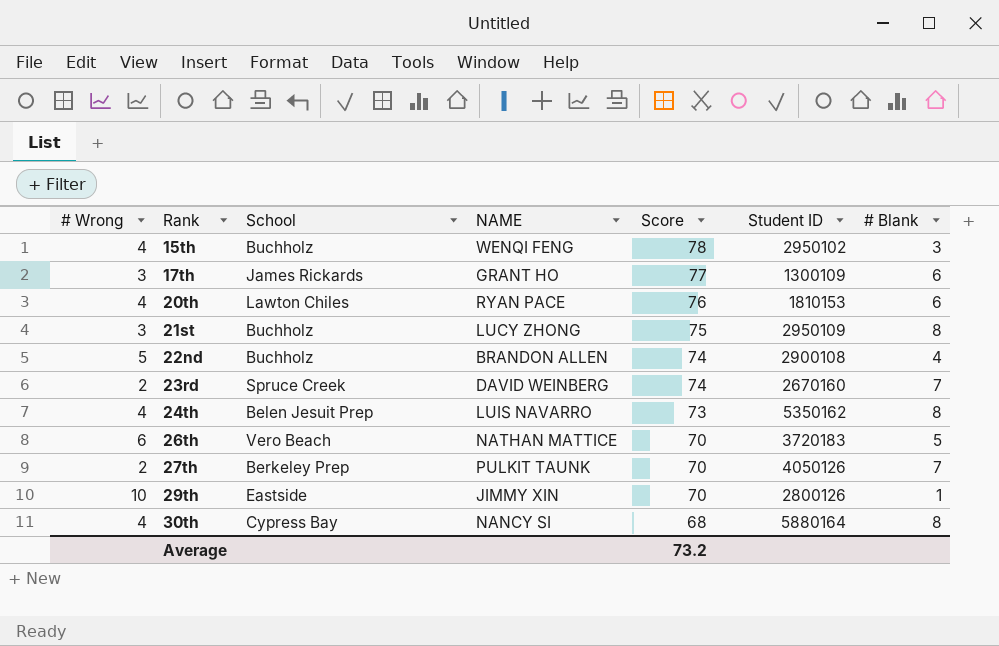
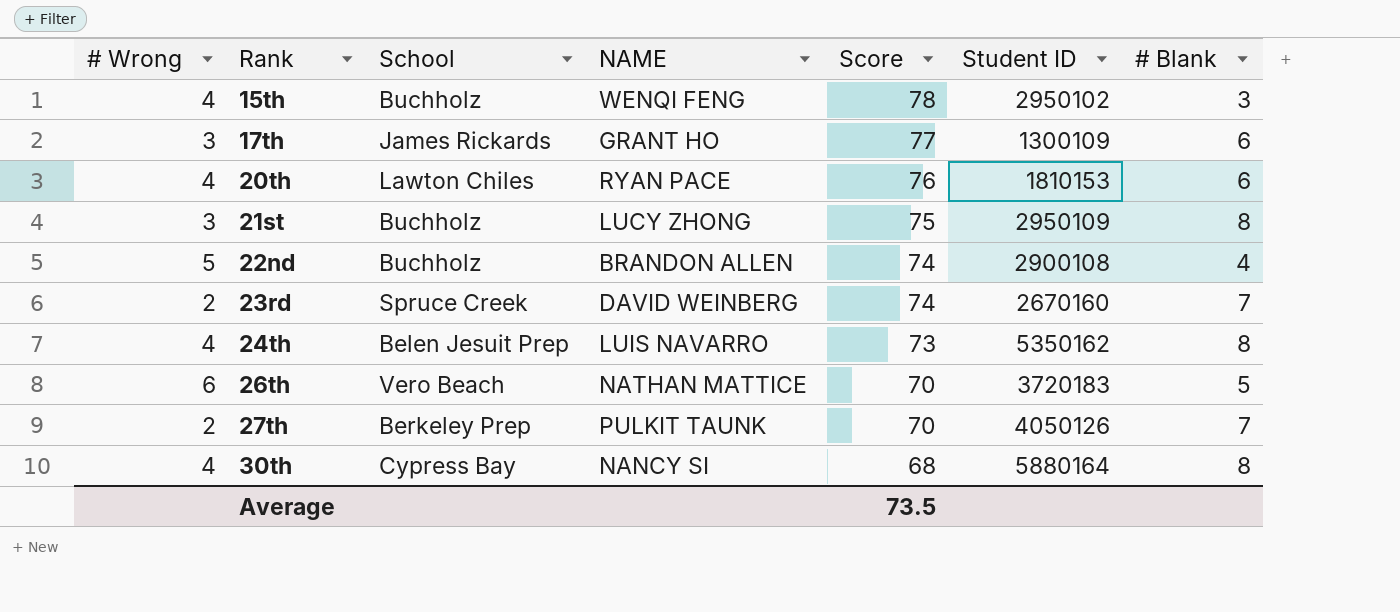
row 29th: 10 | Eastside | JIMMY XIN | 70 | 2800126 | 1 -> none
Average | Score: 73.2 -> 73.5

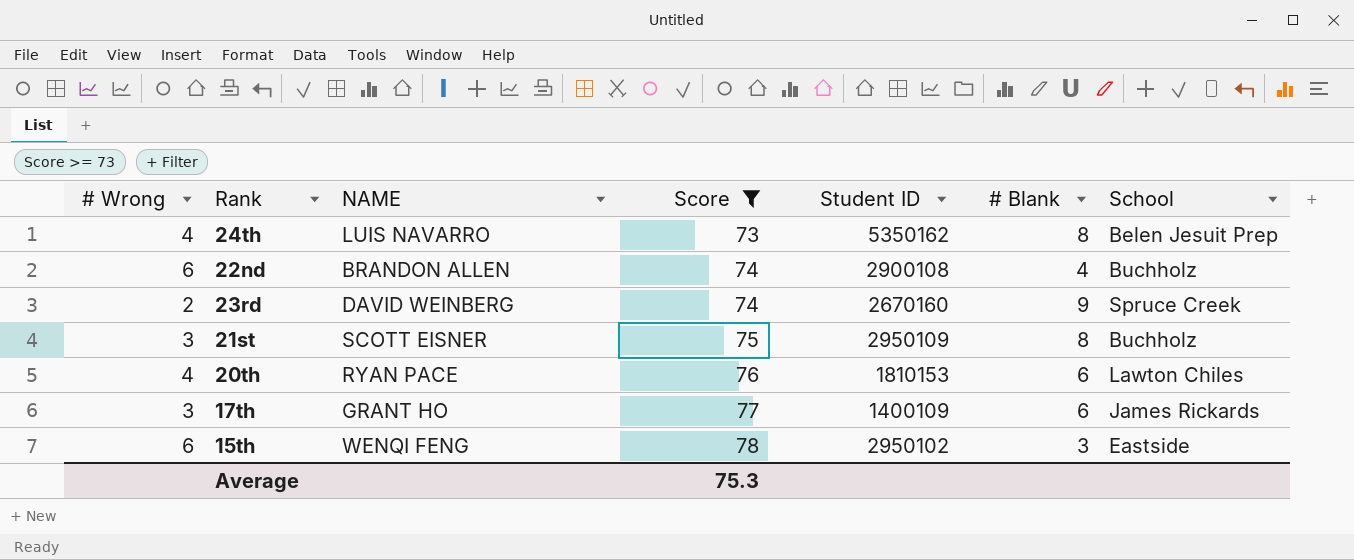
filter: none -> Score >= 73
row order: Rank ascending -> Score ascending
column School | position: 3 -> 7
22nd | # Wrong: 5 -> 6
23rd | # Blank: 7 -> 9
21st | NAME: LUCY ZHONG -> SCOTT EISNER
17th | Student ID: 1300109 -> 1400109
15th | # Wrong: 4 -> 6
15th | School: Buchholz -> Eastside
Average | Score: 73.5 -> 75.3

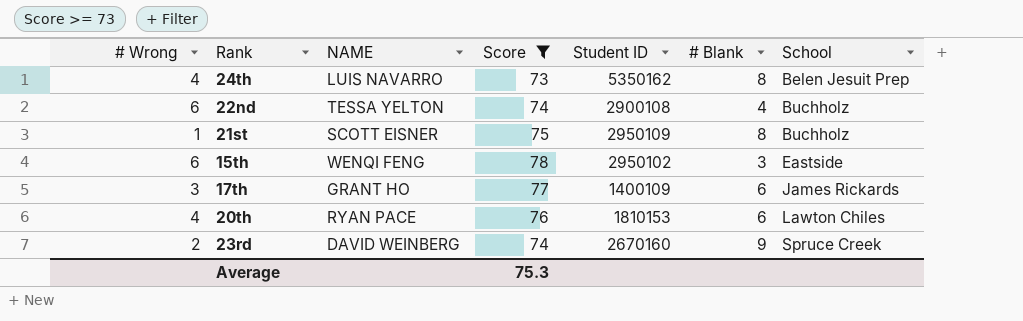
row order: Score ascending -> School ascending
22nd | NAME: BRANDON ALLEN -> TESSA YELTON
21st | # Wrong: 3 -> 1

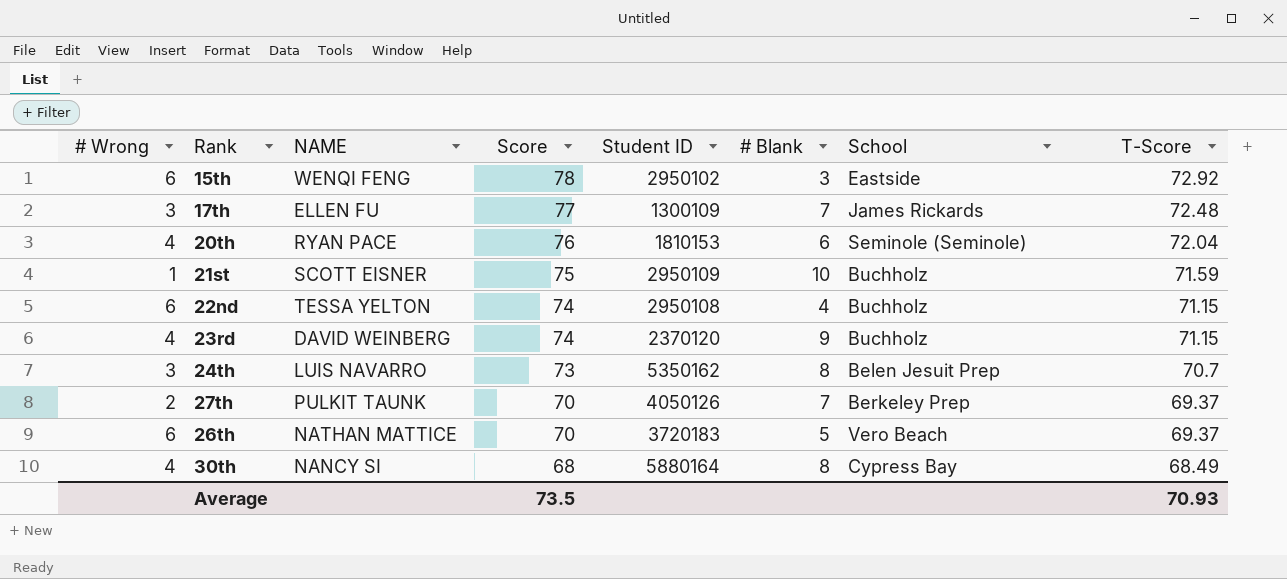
filter: Score >= 73 -> none
row order: School ascending -> Score descending
column T-Score | position: none -> 8
17th | NAME: GRANT HO -> ELLEN FU
17th | Student ID: 1400109 -> 1300109
17th | # Blank: 6 -> 7
20th | School: Lawton Chiles -> Seminole (Seminole)
21st | # Blank: 8 -> 10
22nd | Student ID: 2900108 -> 2950108
23rd | # Wrong: 2 -> 4
23rd | Student ID: 2670160 -> 2370120
23rd | School: Spruce Creek -> Buchholz
24th | # Wrong: 4 -> 3
Average | Score: 75.3 -> 73.5

